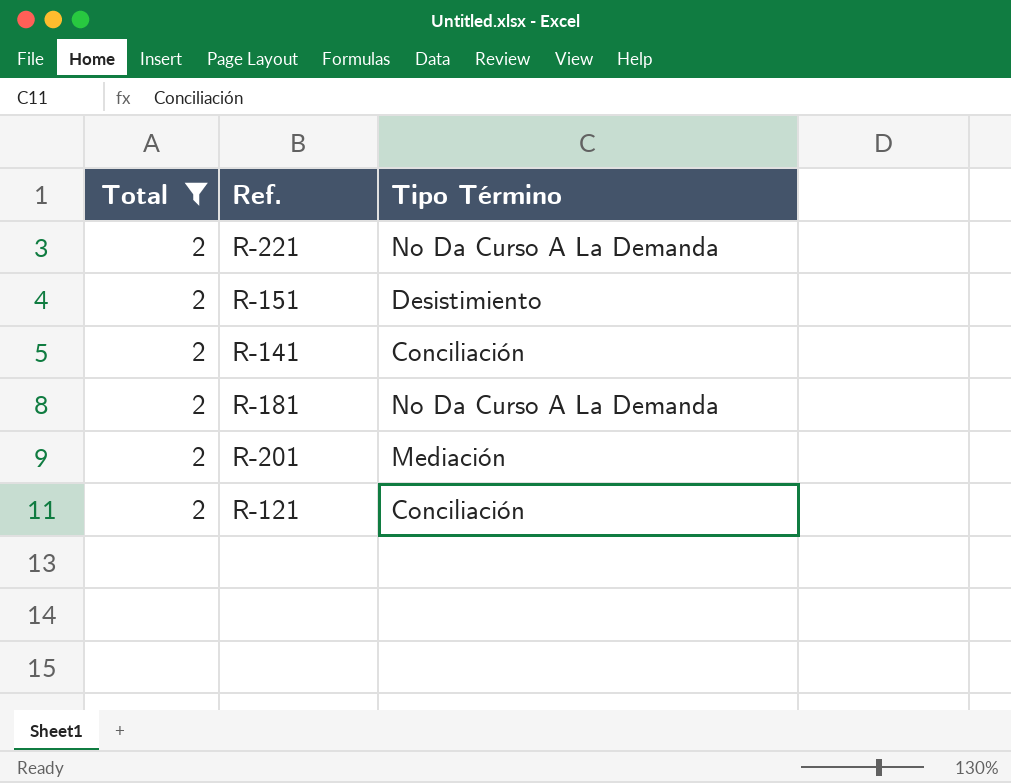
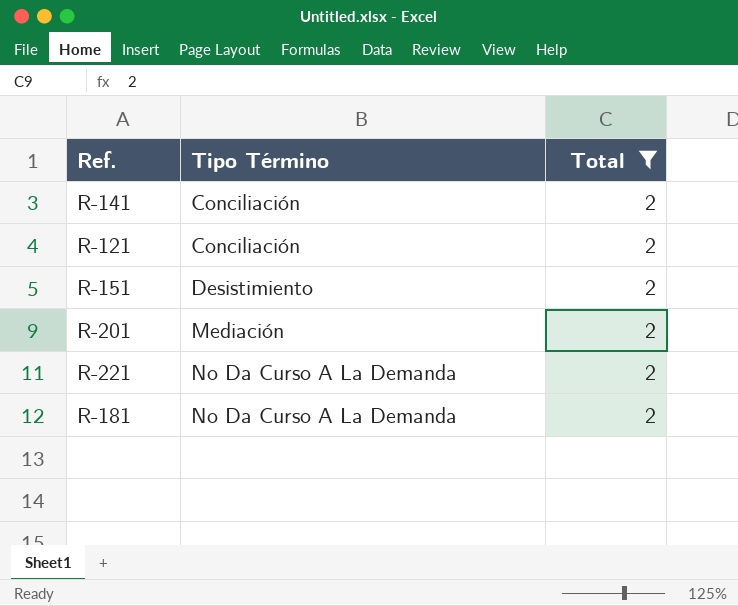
row order: none -> Tipo Término ascending
column Total | position: 1 -> 3

